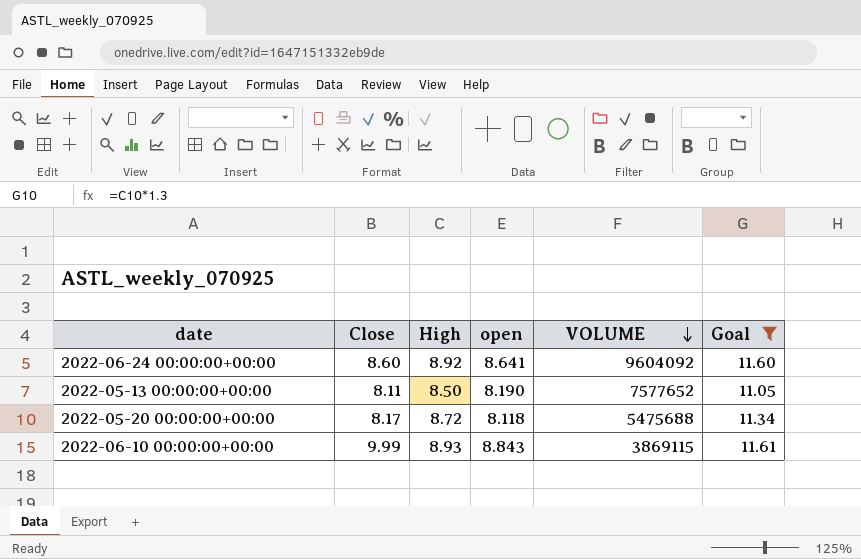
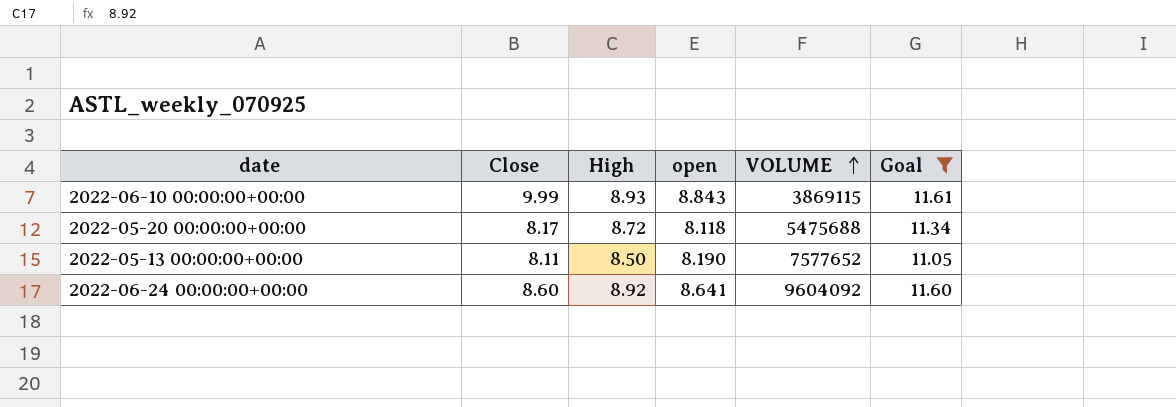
row order: VOLUME descending -> VOLUME ascending

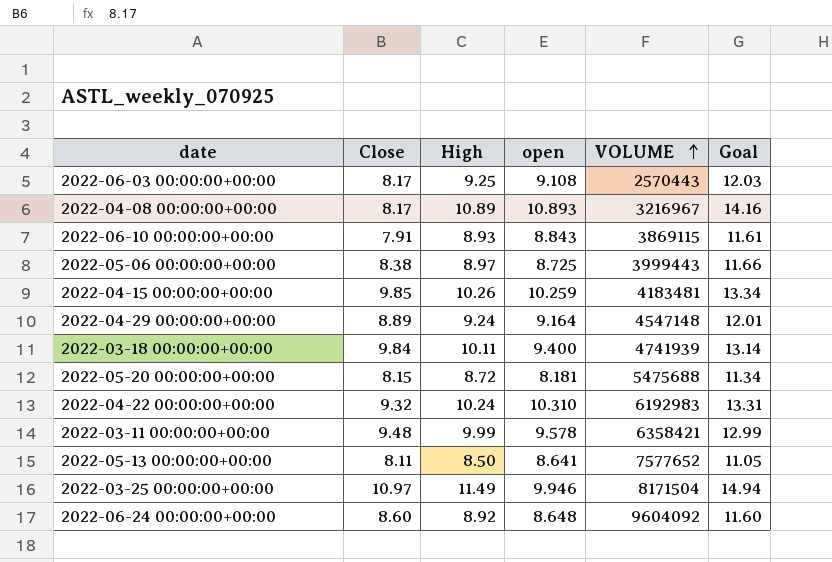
filter: Goal <= 11.61 -> none
2022-06-10 00:00:00+00:00 | Close: 9.99 -> 7.91
2022-05-20 00:00:00+00:00 | Close: 8.17 -> 8.15
2022-05-20 00:00:00+00:00 | open: 8.118 -> 8.181
2022-05-13 00:00:00+00:00 | open: 8.190 -> 8.641
2022-06-24 00:00:00+00:00 | open: 8.641 -> 8.648

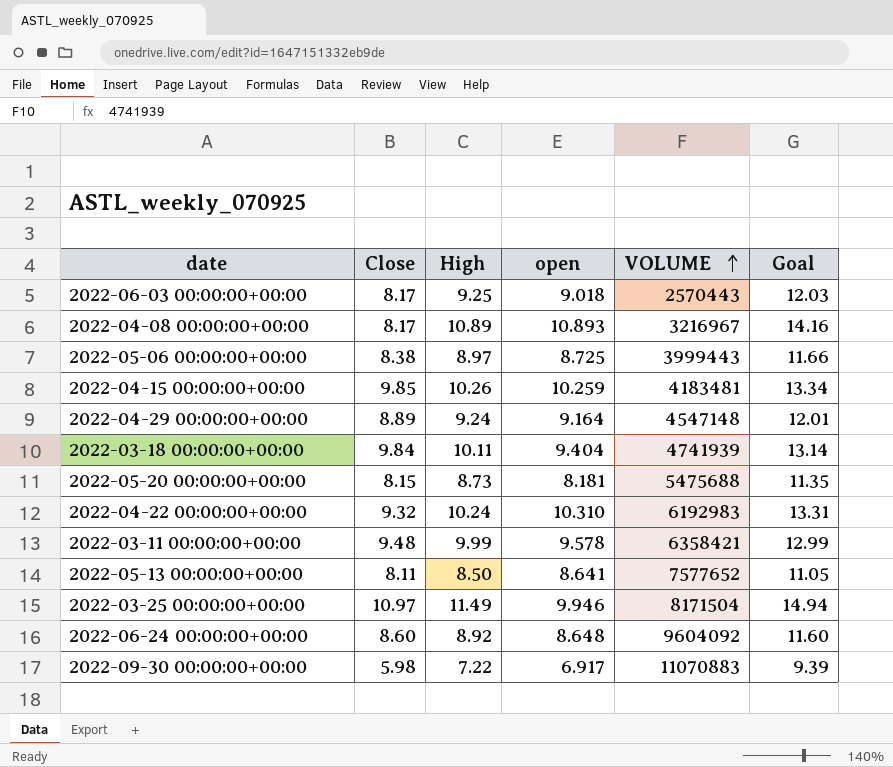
row 2022-06-10 00:00:00+00:00: 7.91 | 8.93 | 8.843 | 3869115 | 11.61 -> none
2022-06-03 00:00:00+00:00 | open: 9.108 -> 9.018
2022-03-18 00:00:00+00:00 | open: 9.400 -> 9.404
2022-05-20 00:00:00+00:00 | High: 8.72 -> 8.73
2022-05-20 00:00:00+00:00 | Goal: 11.34 -> 11.35
row 2022-09-30 00:00:00+00:00: none -> 5.98 | 7.22 | 6.917 | 11070883 | 9.39

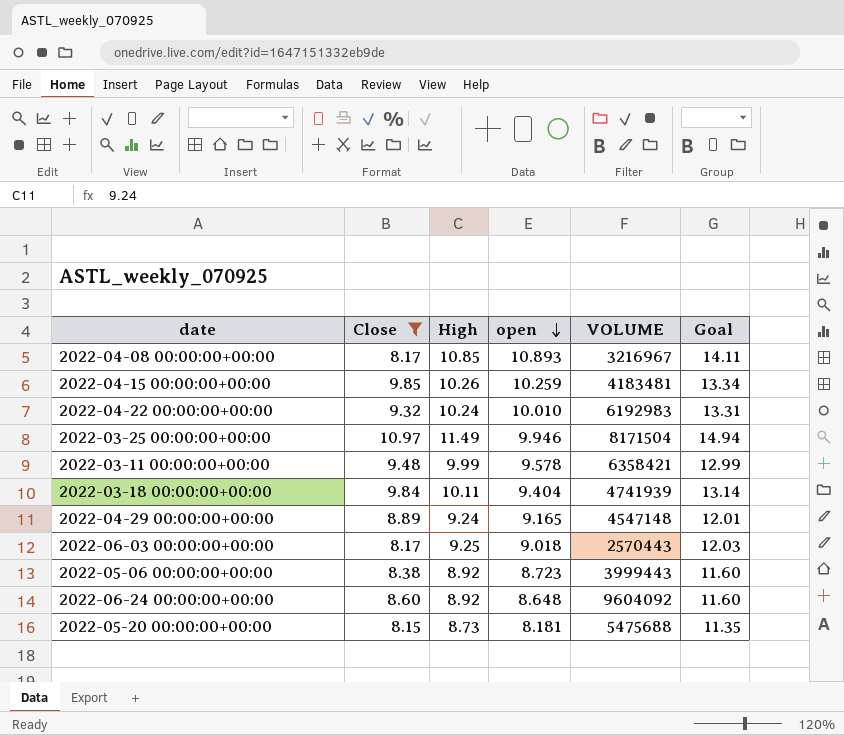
filter: none -> Close >= 8.15
row order: VOLUME ascending -> open descending
2022-04-08 00:00:00+00:00 | High: 10.89 -> 10.85
2022-04-08 00:00:00+00:00 | Goal: 14.16 -> 14.11
2022-04-22 00:00:00+00:00 | open: 10.310 -> 10.010
2022-04-29 00:00:00+00:00 | open: 9.164 -> 9.165
2022-05-06 00:00:00+00:00 | High: 8.97 -> 8.92
2022-05-06 00:00:00+00:00 | open: 8.725 -> 8.723
2022-05-06 00:00:00+00:00 | Goal: 11.66 -> 11.60

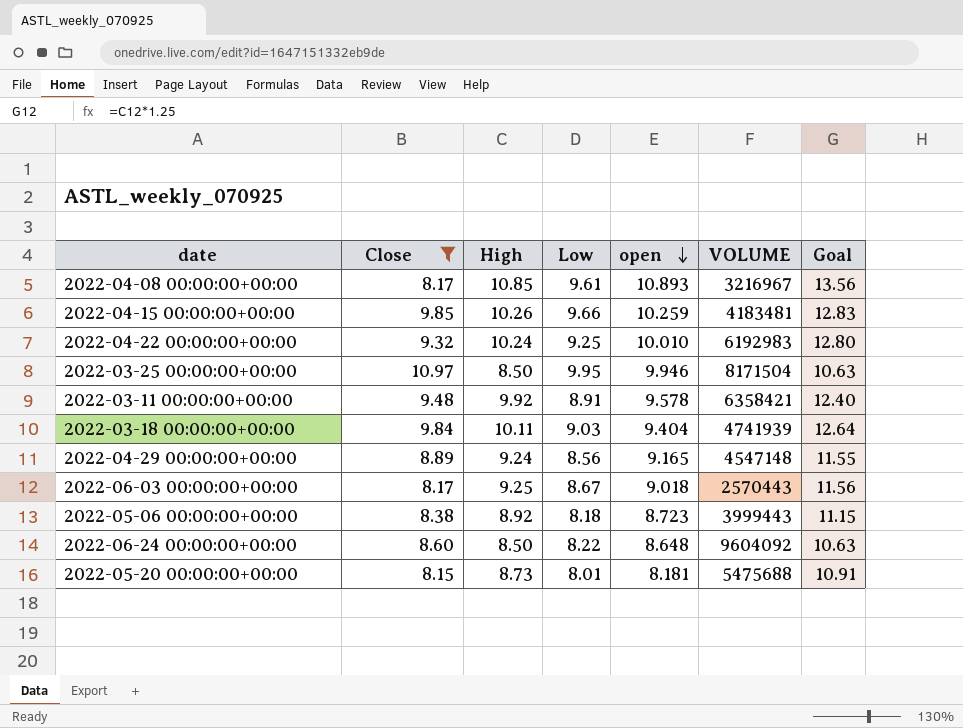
column Low | position: none -> 4
column Goal | formula: [High] * 1.3 -> [High] * 1.25
2022-03-25 00:00:00+00:00 | High: 11.49 -> 8.50
2022-03-11 00:00:00+00:00 | High: 9.99 -> 9.92
2022-06-24 00:00:00+00:00 | High: 8.92 -> 8.50

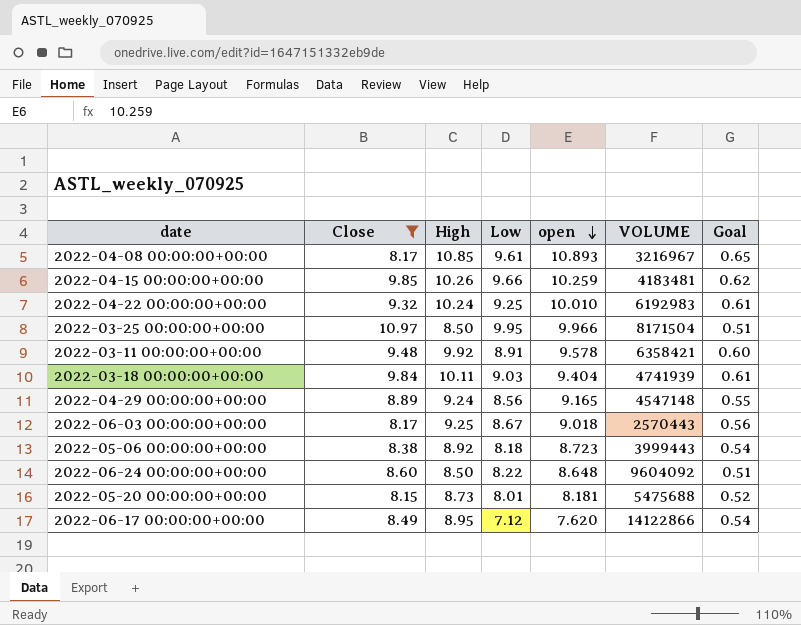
column Goal | formula: [High] * 1.25 -> [High] * 0.06
2022-03-25 00:00:00+00:00 | open: 9.946 -> 9.966
row 2022-06-17 00:00:00+00:00: none -> 8.49 | 8.95 | 7.12 | 7.620 | 14122866 | 0.54

